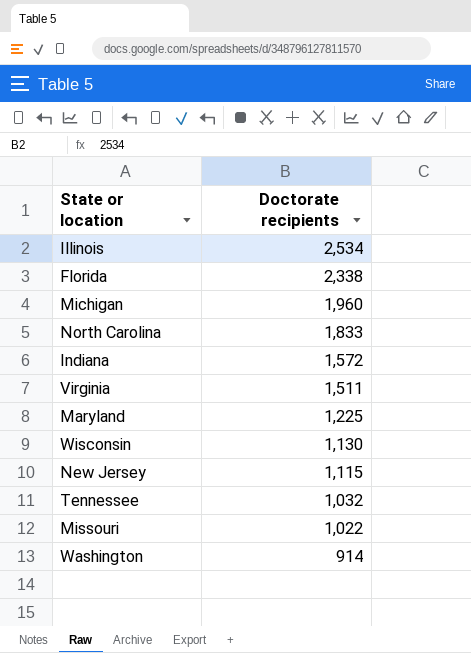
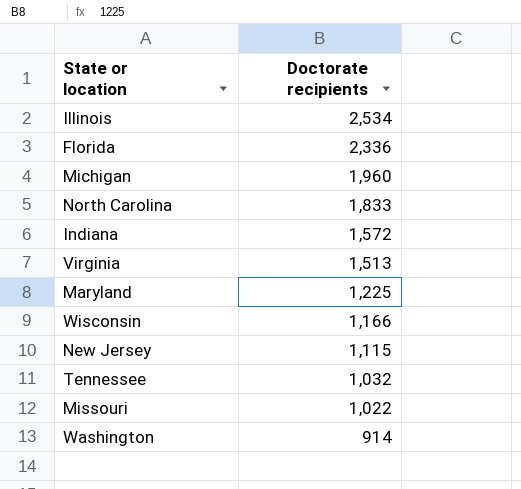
Florida | Doctorate recipients: 2,338 -> 2,336
Virginia | Doctorate recipients: 1,511 -> 1,513
Wisconsin | Doctorate recipients: 1,130 -> 1,166

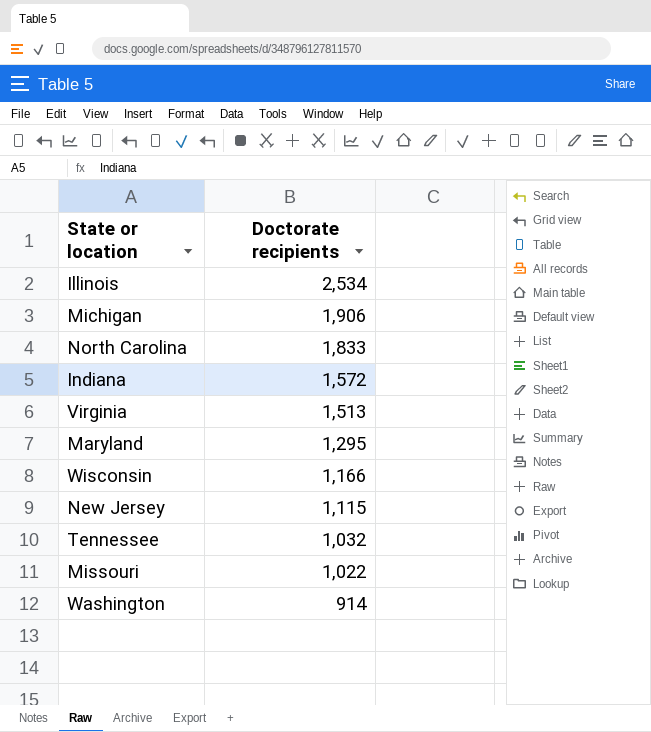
row Florida: 2,336 -> none
Michigan | Doctorate recipients: 1,960 -> 1,906
Maryland | Doctorate recipients: 1,225 -> 1,295

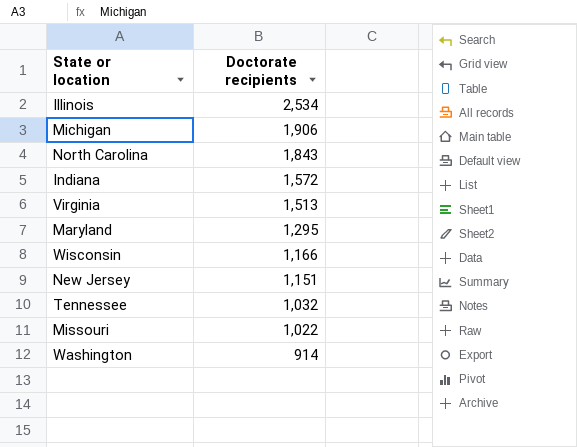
North Carolina | Doctorate recipients: 1,833 -> 1,843
New Jersey | Doctorate recipients: 1,115 -> 1,151

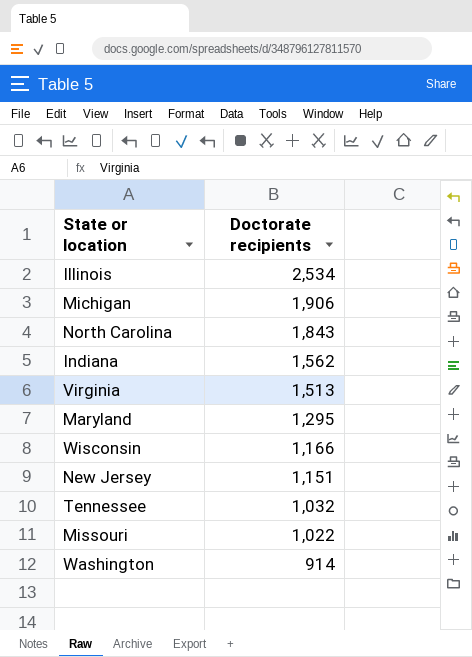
Indiana | Doctorate recipients: 1,572 -> 1,562

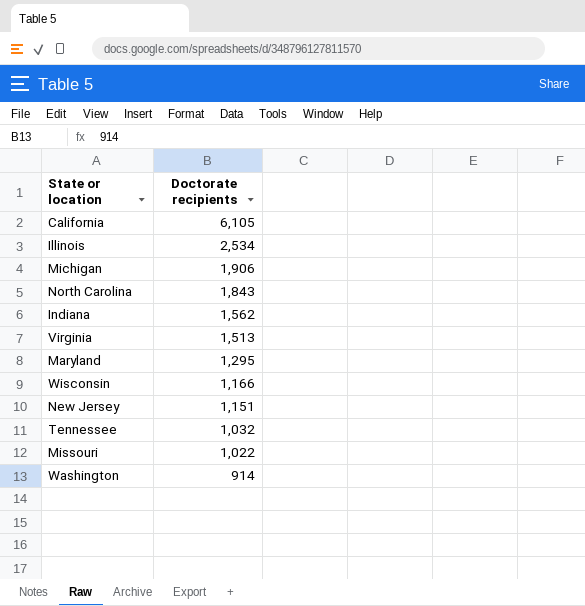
row California: none -> 6,105

